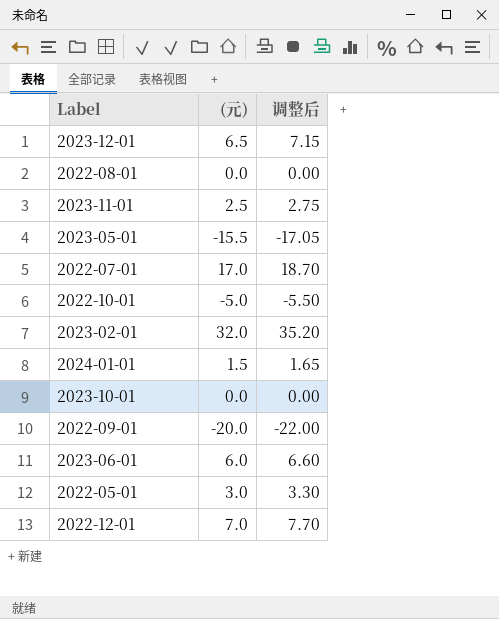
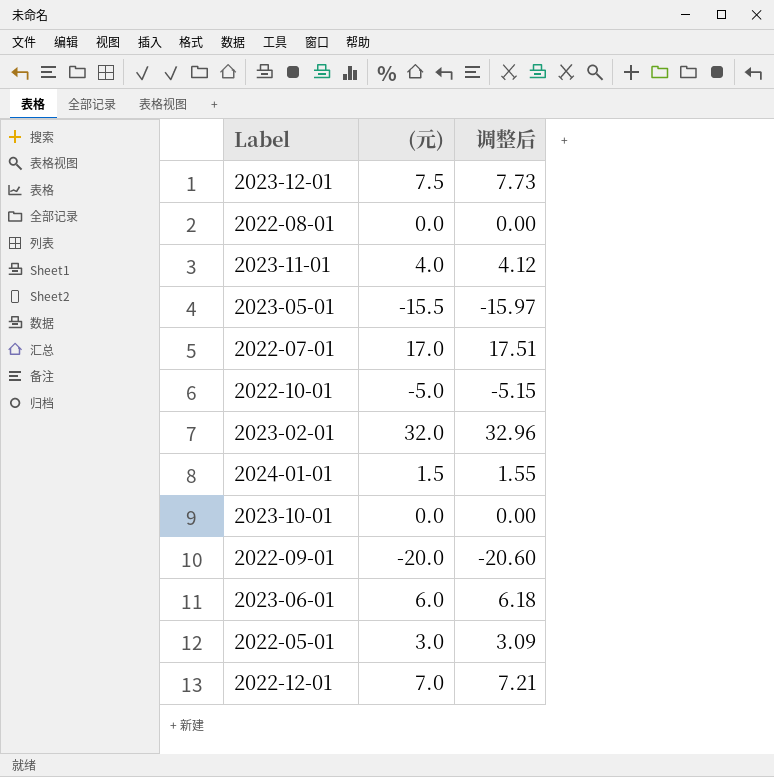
column 调整后 | formula: [(元)] * 1.1 -> [(元)] * 1.03
2023-12-01 | (元): 6.5 -> 7.5
2023-11-01 | (元): 2.5 -> 4.0

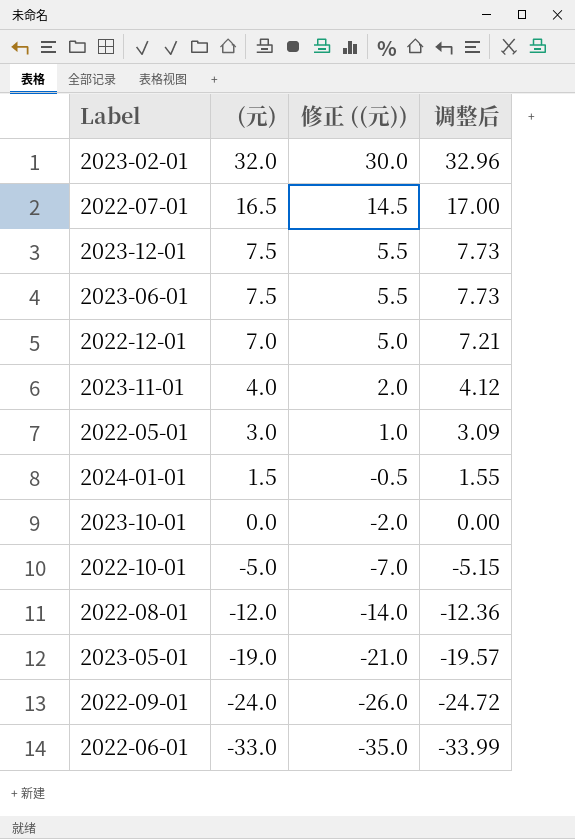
row order: none -> (元) descending
column 修正 ((元)) | formula: none -> [(元)] - 2
2022-07-01 | (元): 17.0 -> 16.5
2022-07-01 | 调整后: 17.51 -> 17.00
2023-06-01 | (元): 6.0 -> 7.5
2023-06-01 | 调整后: 6.18 -> 7.73
2022-08-01 | (元): 0.0 -> -12.0
2022-08-01 | 调整后: 0.00 -> -12.36
2023-05-01 | (元): -15.5 -> -19.0
2023-05-01 | 调整后: -15.97 -> -19.57
2022-09-01 | (元): -20.0 -> -24.0
2022-09-01 | 调整后: -20.60 -> -24.72
row 2022-06-01: none -> -33.0 | -35.0 | -33.99

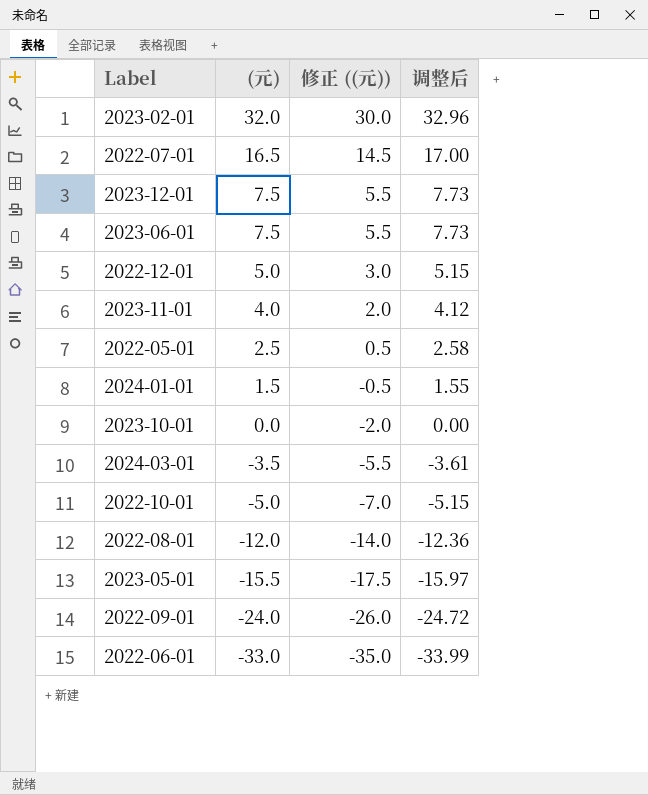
2022-12-01 | (元): 7.0 -> 5.0
2022-12-01 | 修正 ((元)): 5.0 -> 3.0
2022-12-01 | 调整后: 7.21 -> 5.15
2022-05-01 | (元): 3.0 -> 2.5
2022-05-01 | 修正 ((元)): 1.0 -> 0.5
2022-05-01 | 调整后: 3.09 -> 2.58
row 2024-03-01: none -> -3.5 | -5.5 | -3.61
2023-05-01 | (元): -19.0 -> -15.5
2023-05-01 | 修正 ((元)): -21.0 -> -17.5
2023-05-01 | 调整后: -19.57 -> -15.97

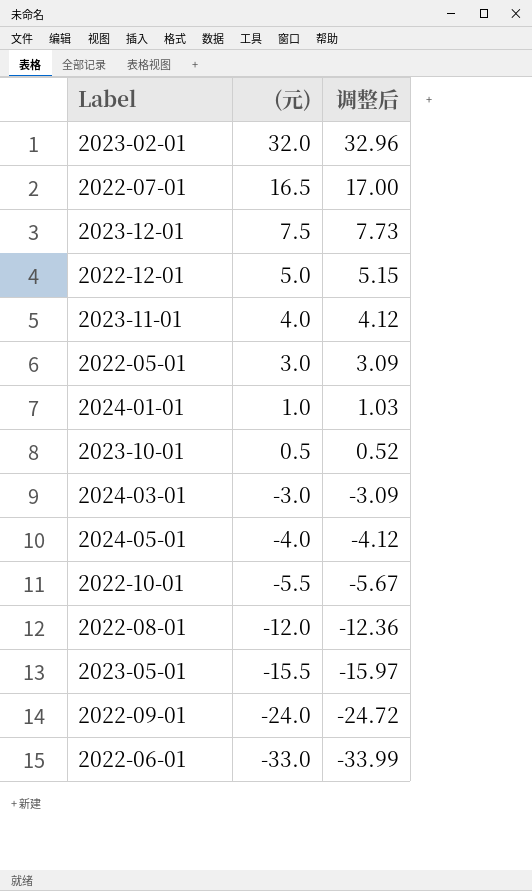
column 修正 ((元)) | formula: [(元)] - 2 -> none
row 2023-06-01: 7.5 | 5.5 | 7.73 -> none
2022-05-01 | (元): 2.5 -> 3.0
2022-05-01 | 调整后: 2.58 -> 3.09
2024-01-01 | (元): 1.5 -> 1.0
2024-01-01 | 调整后: 1.55 -> 1.03
2023-10-01 | (元): 0.0 -> 0.5
2023-10-01 | 调整后: 0.00 -> 0.52
2024-03-01 | (元): -3.5 -> -3.0
2024-03-01 | 调整后: -3.61 -> -3.09
row 2024-05-01: none -> -4.0 | -4.12
2022-10-01 | (元): -5.0 -> -5.5
2022-10-01 | 调整后: -5.15 -> -5.67

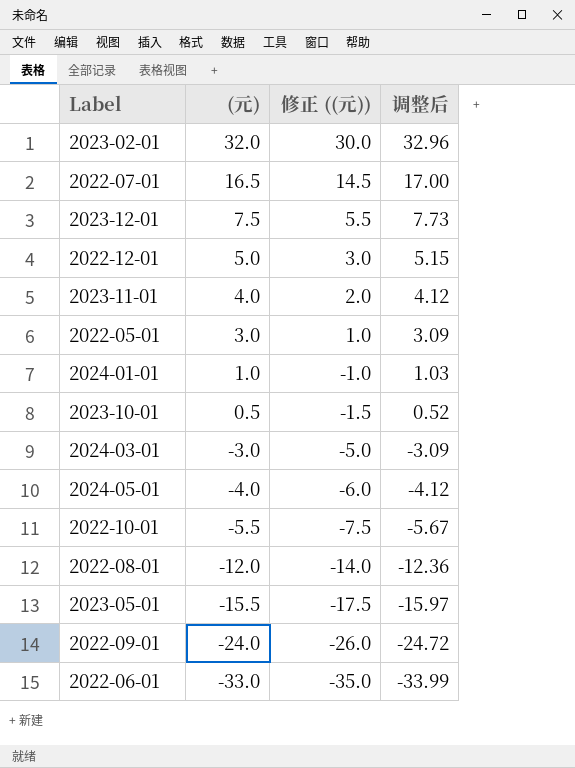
column 修正 ((元)) | formula: none -> [(元)] - 2

